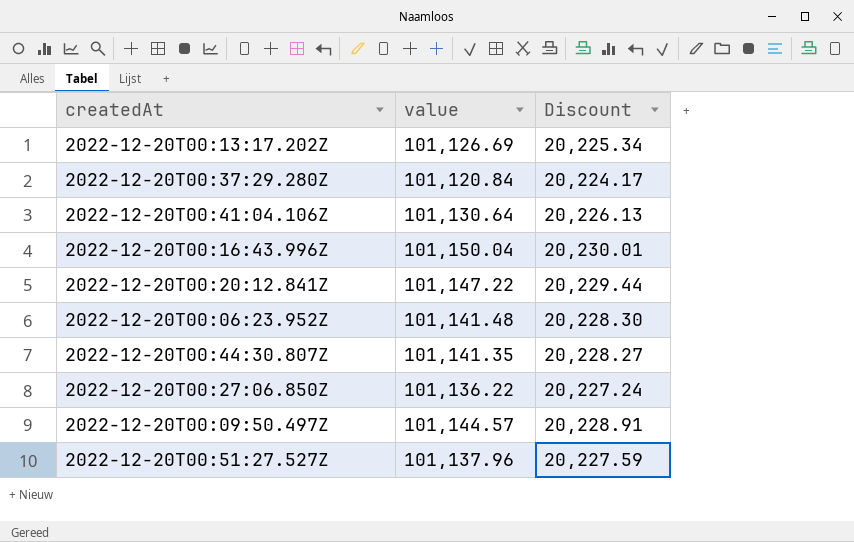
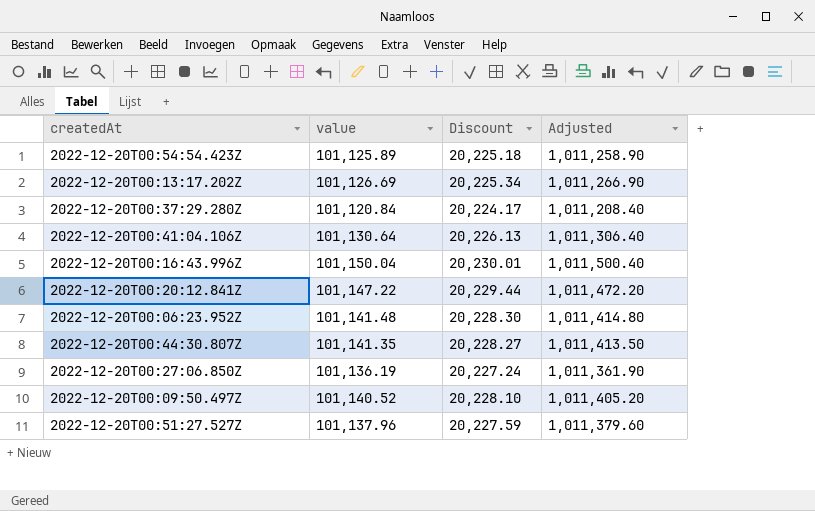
column Adjusted | formula: none -> [value] * 10
row 2022-12-20T00:54:54.423Z: none -> 101,125.89 | 20,225.18 | 1,011,258.90
2022-12-20T00:27:06.850Z | value: 101,136.22 -> 101,136.19
2022-12-20T00:09:50.497Z | value: 101,144.57 -> 101,140.52
2022-12-20T00:09:50.497Z | Discount: 20,228.91 -> 20,228.10

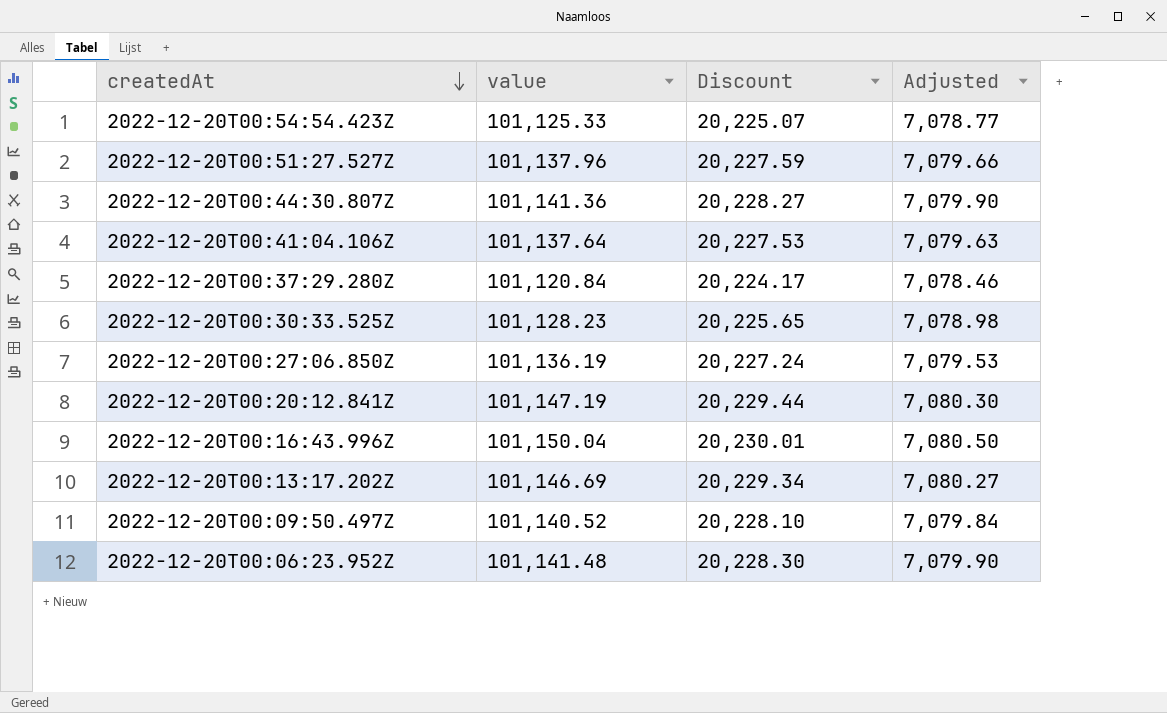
row order: none -> createdAt descending
column Adjusted | formula: [value] * 10 -> [value] * 0.07
2022-12-20T00:54:54.423Z | value: 101,125.89 -> 101,125.33
2022-12-20T00:54:54.423Z | Discount: 20,225.18 -> 20,225.07
2022-12-20T00:44:30.807Z | value: 101,141.35 -> 101,141.36
2022-12-20T00:41:04.106Z | value: 101,130.64 -> 101,137.64
2022-12-20T00:41:04.106Z | Discount: 20,226.13 -> 20,227.53
row 2022-12-20T00:30:33.525Z: none -> 101,128.23 | 20,225.65 | 7,078.98
2022-12-20T00:20:12.841Z | value: 101,147.22 -> 101,147.19
2022-12-20T00:13:17.202Z | value: 101,126.69 -> 101,146.69
2022-12-20T00:13:17.202Z | Discount: 20,225.34 -> 20,229.34

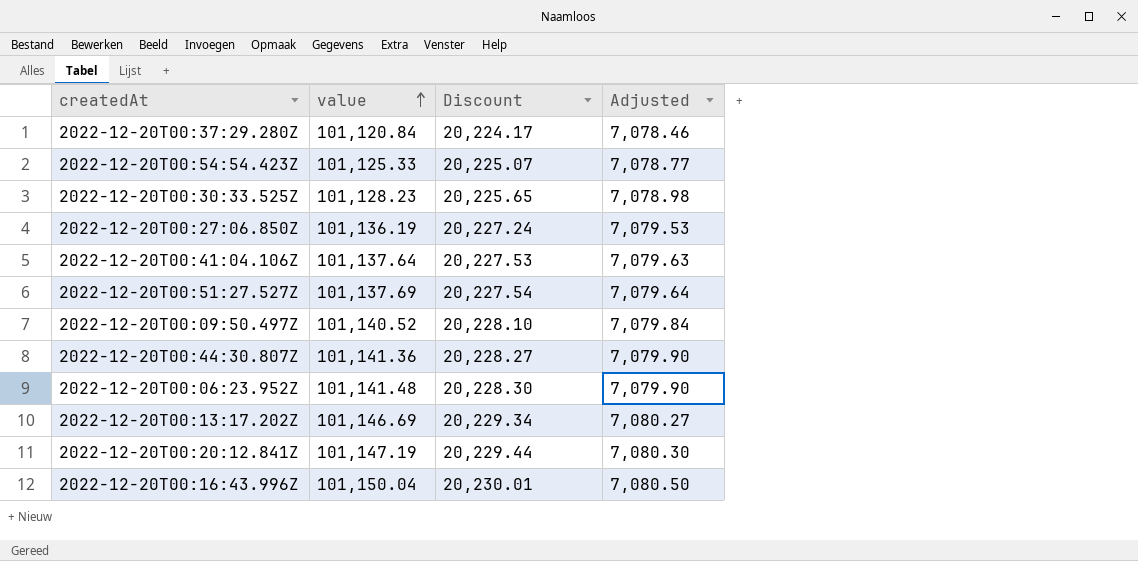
row order: createdAt descending -> value ascending
2022-12-20T00:51:27.527Z | value: 101,137.96 -> 101,137.69
2022-12-20T00:51:27.527Z | Discount: 20,227.59 -> 20,227.54
2022-12-20T00:51:27.527Z | Adjusted: 7,079.66 -> 7,079.64

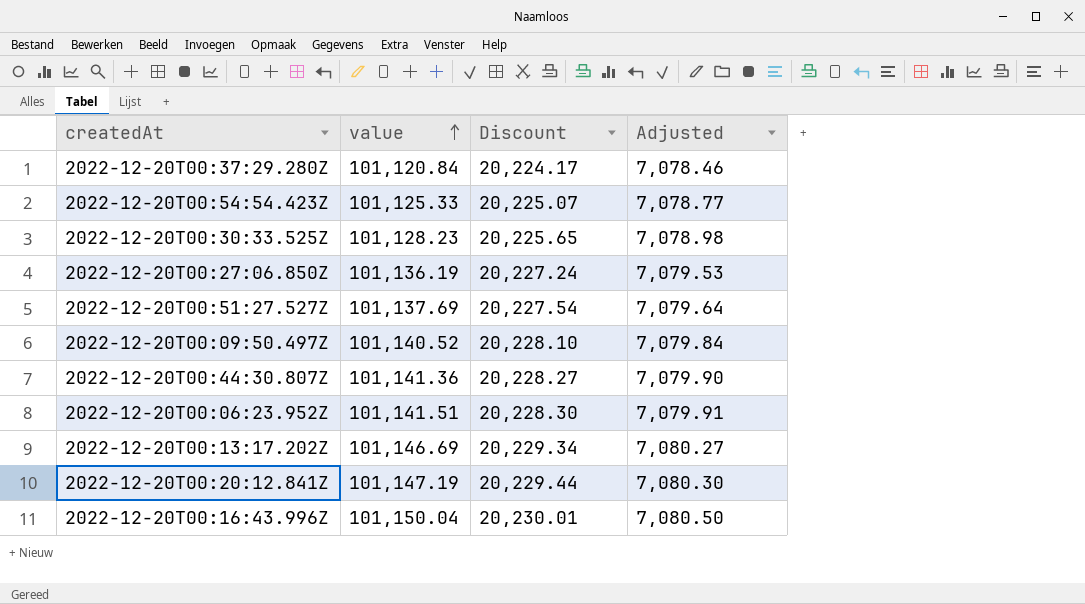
row 2022-12-20T00:41:04.106Z: 101,137.64 | 20,227.53 | 7,079.63 -> none
2022-12-20T00:06:23.952Z | value: 101,141.48 -> 101,141.51
2022-12-20T00:06:23.952Z | Adjusted: 7,079.90 -> 7,079.91

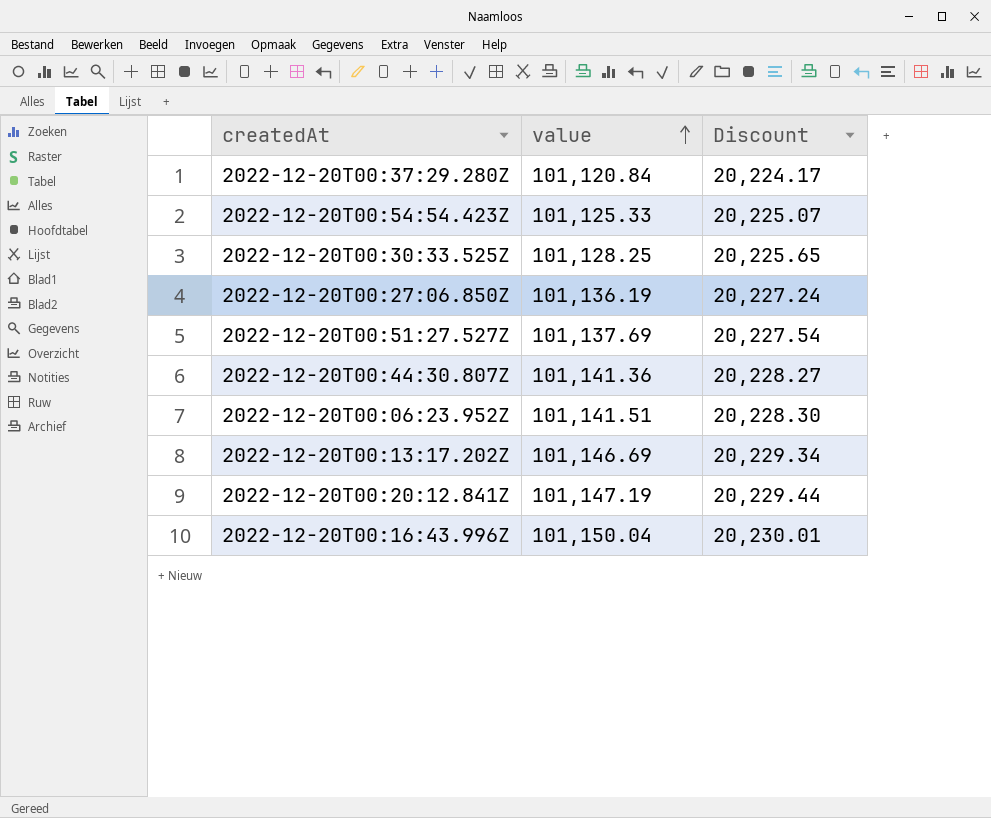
column Adjusted | formula: [value] * 0.07 -> none
row 2022-12-20T00:09:50.497Z: 101,140.52 | 20,228.10 | 7,079.84 -> none
2022-12-20T00:30:33.525Z | value: 101,128.23 -> 101,128.25

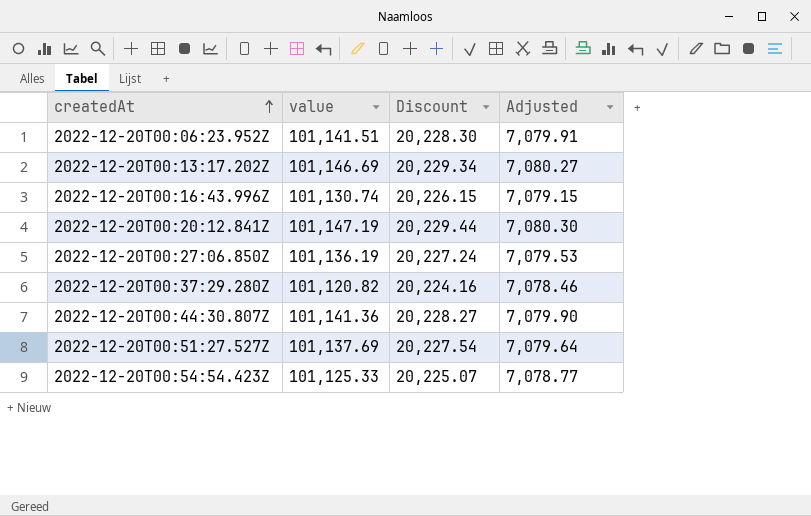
row order: value ascending -> createdAt ascending
column Adjusted | formula: none -> [value] * 0.07
row 2022-12-20T00:30:33.525Z: 101,128.25 | 20,225.65 -> none
2022-12-20T00:16:43.996Z | value: 101,150.04 -> 101,130.74
2022-12-20T00:16:43.996Z | Discount: 20,230.01 -> 20,226.15
2022-12-20T00:37:29.280Z | value: 101,120.84 -> 101,120.82
2022-12-20T00:37:29.280Z | Discount: 20,224.17 -> 20,224.16

